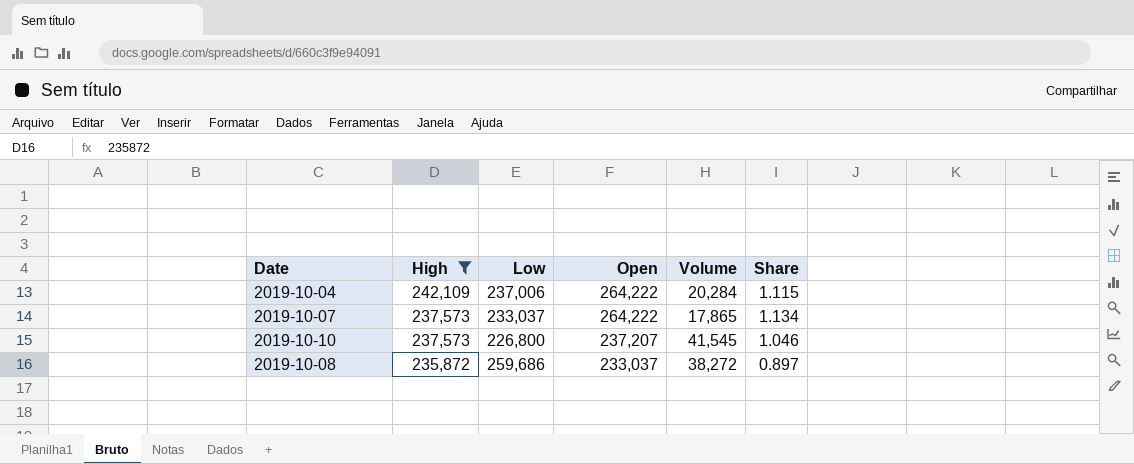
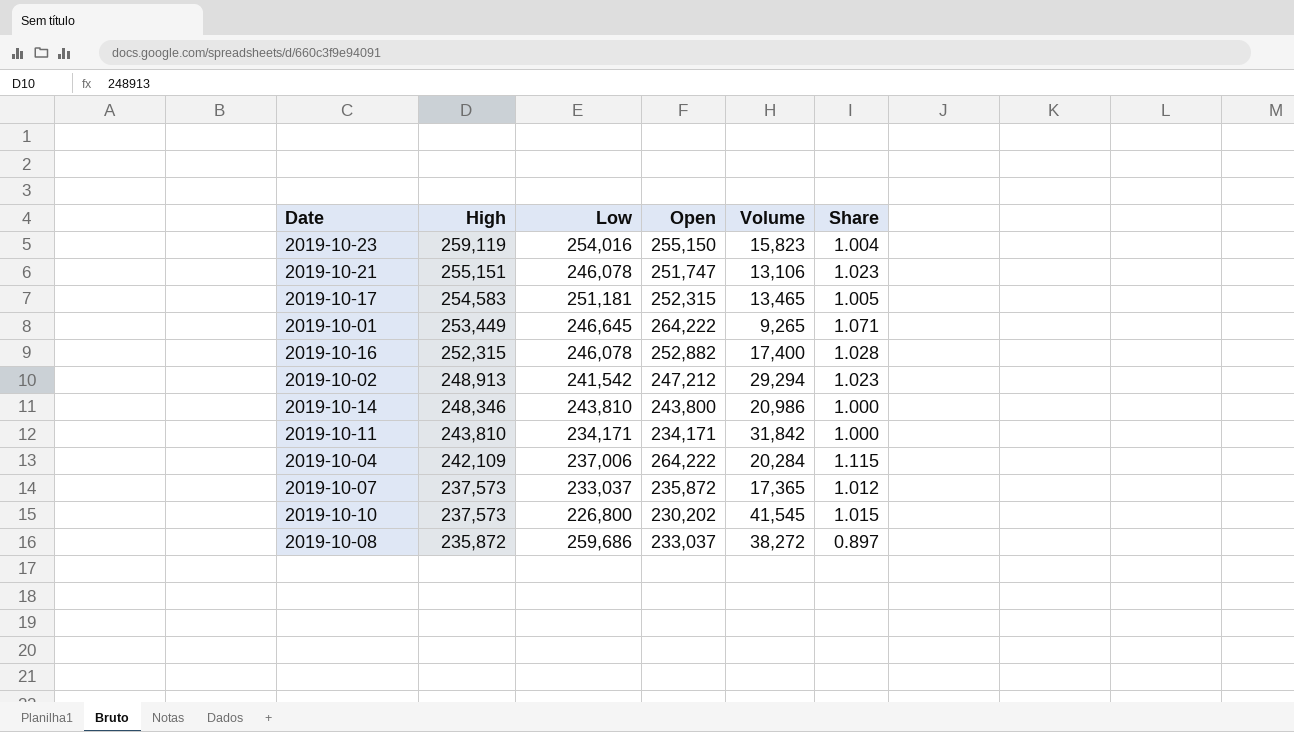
filter: High <= 242,109 -> none
2019-10-07 | Open: 264,222 -> 235,872
2019-10-07 | Volume: 17,865 -> 17,365
2019-10-07 | Share: 1.134 -> 1.012
2019-10-10 | Open: 237,207 -> 230,202
2019-10-10 | Share: 1.046 -> 1.015

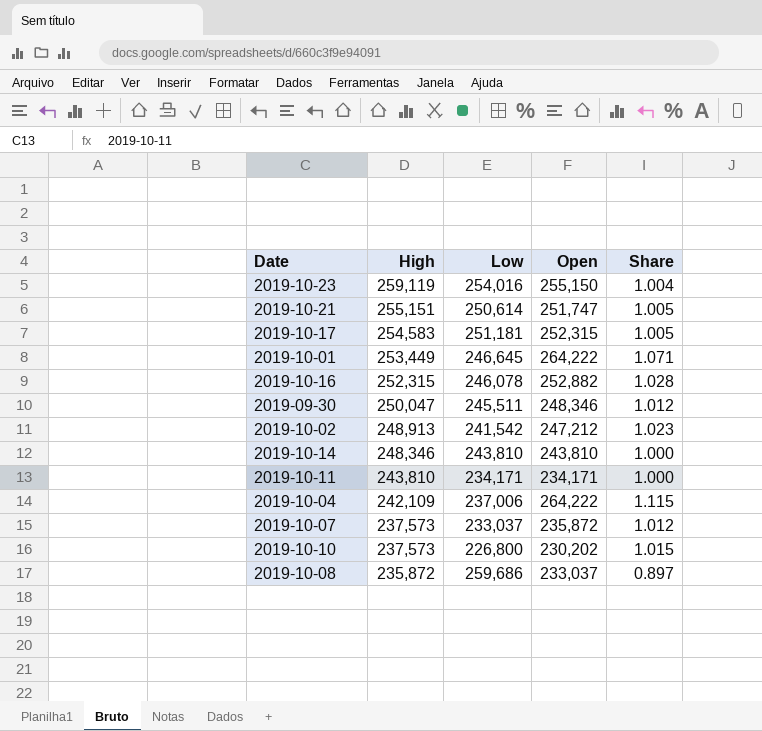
column Volume | position: 5 -> none
2019-10-21 | Low: 246,078 -> 250,614
2019-10-21 | Share: 1.023 -> 1.005
row 2019-09-30: none -> 250,047 | 245,511 | 248,346 | 1.012
2019-10-14 | Open: 243,800 -> 243,810

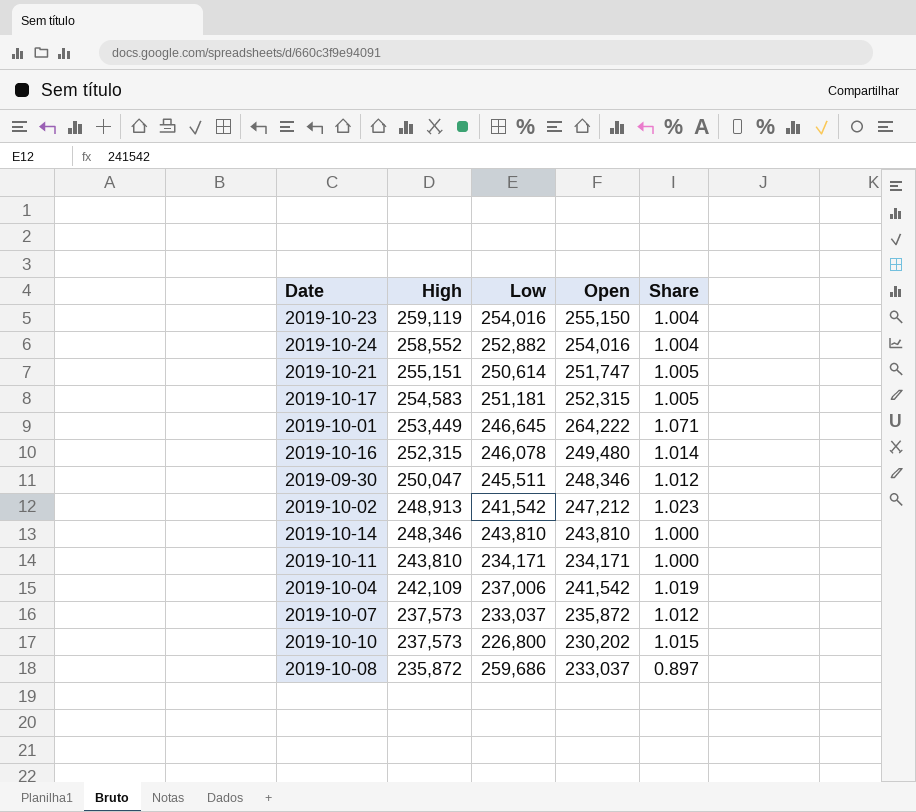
row 2019-10-24: none -> 258,552 | 252,882 | 254,016 | 1.004
2019-10-16 | Open: 252,882 -> 249,480
2019-10-16 | Share: 1.028 -> 1.014
2019-10-04 | Open: 264,222 -> 241,542
2019-10-04 | Share: 1.115 -> 1.019

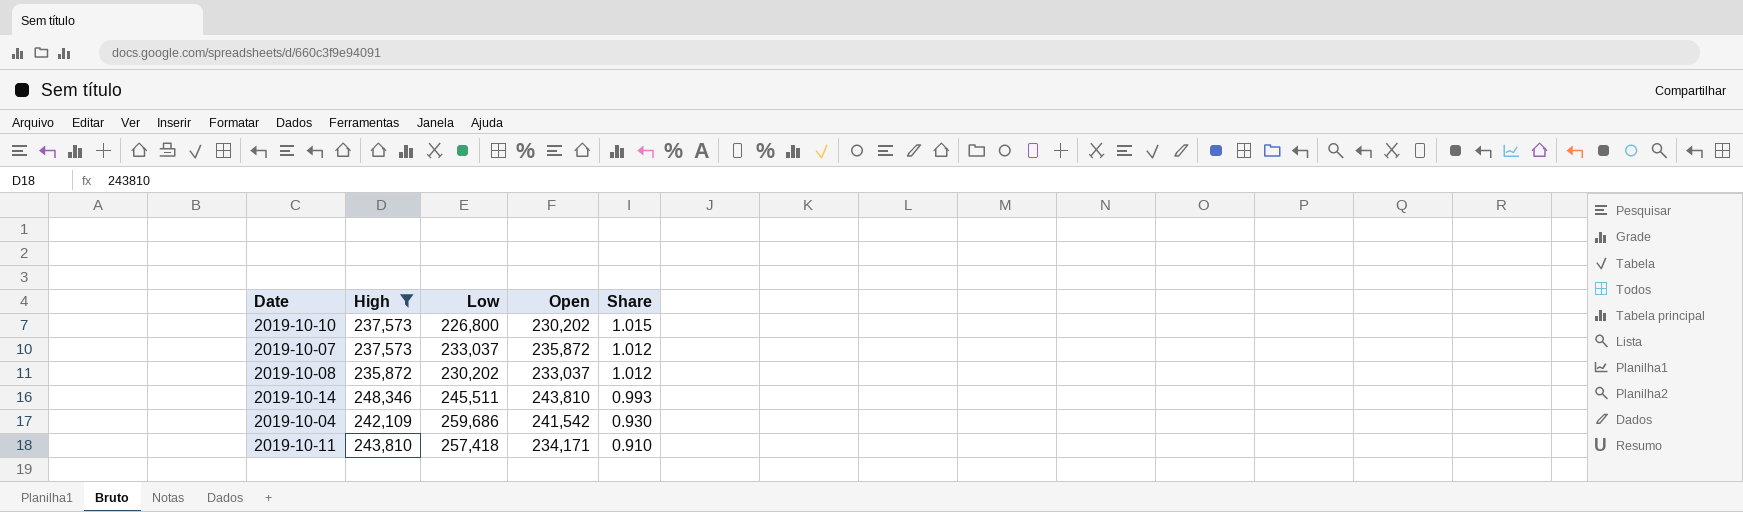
filter: none -> High <= 248,346
row order: High descending -> Share descending
2019-10-08 | Low: 259,686 -> 230,202
2019-10-08 | Share: 0.897 -> 1.012
2019-10-14 | Low: 243,810 -> 245,511
2019-10-14 | Share: 1.000 -> 0.993
2019-10-04 | Low: 237,006 -> 259,686
2019-10-04 | Share: 1.019 -> 0.930
2019-10-11 | Low: 234,171 -> 257,418
2019-10-11 | Share: 1.000 -> 0.910

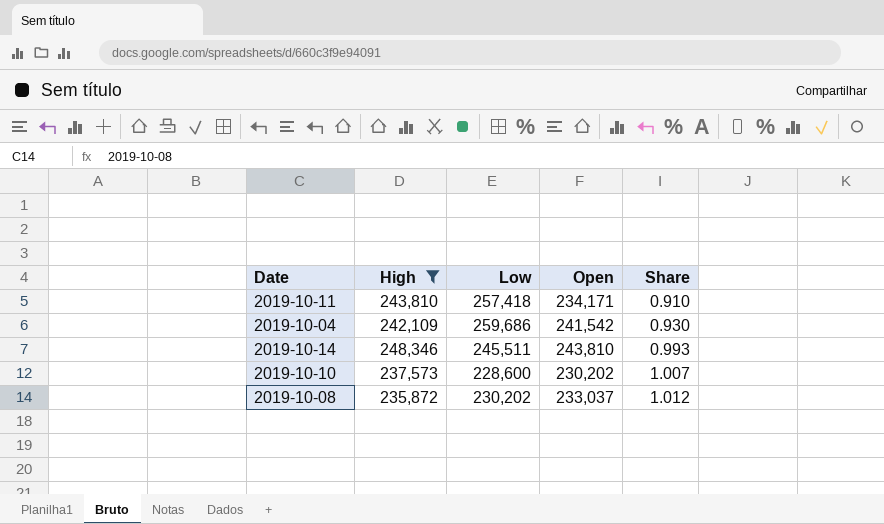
row order: Share descending -> Share ascending
row 2019-10-07: 237,573 | 233,037 | 235,872 | 1.012 -> none
2019-10-10 | Low: 226,800 -> 228,600
2019-10-10 | Share: 1.015 -> 1.007

